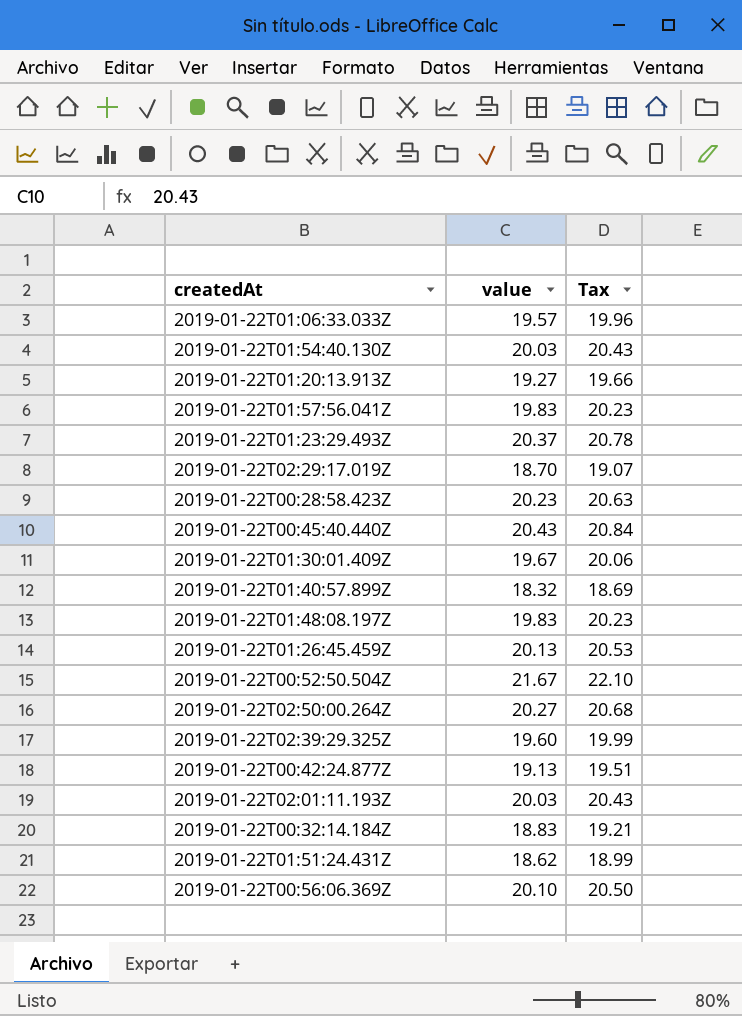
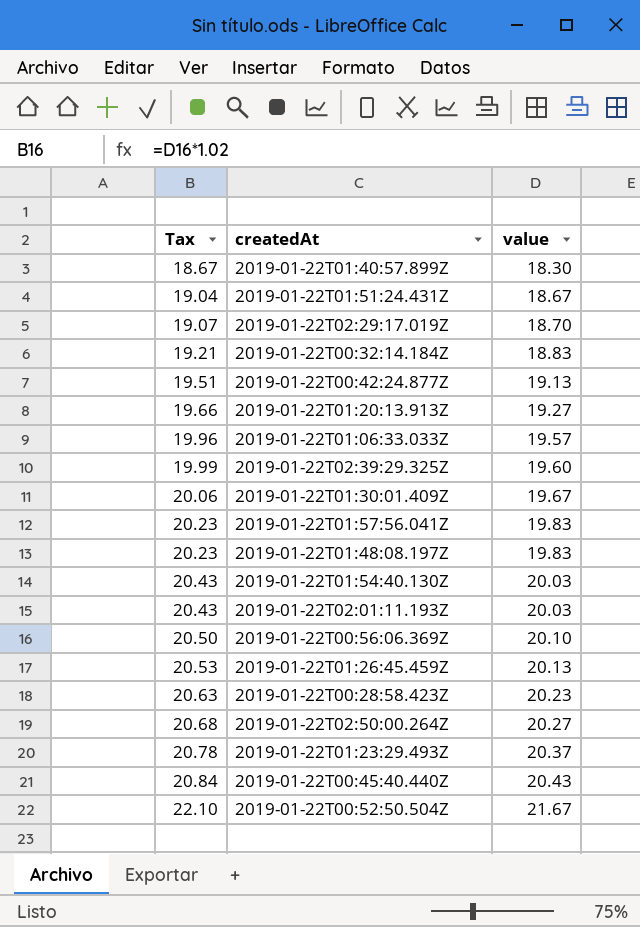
row order: none -> Tax ascending
column Tax | position: 3 -> 1
2019-01-22T01:40:57.899Z | Tax: 18.69 -> 18.67
2019-01-22T01:40:57.899Z | value: 18.32 -> 18.30
2019-01-22T01:51:24.431Z | Tax: 18.99 -> 19.04
2019-01-22T01:51:24.431Z | value: 18.62 -> 18.67

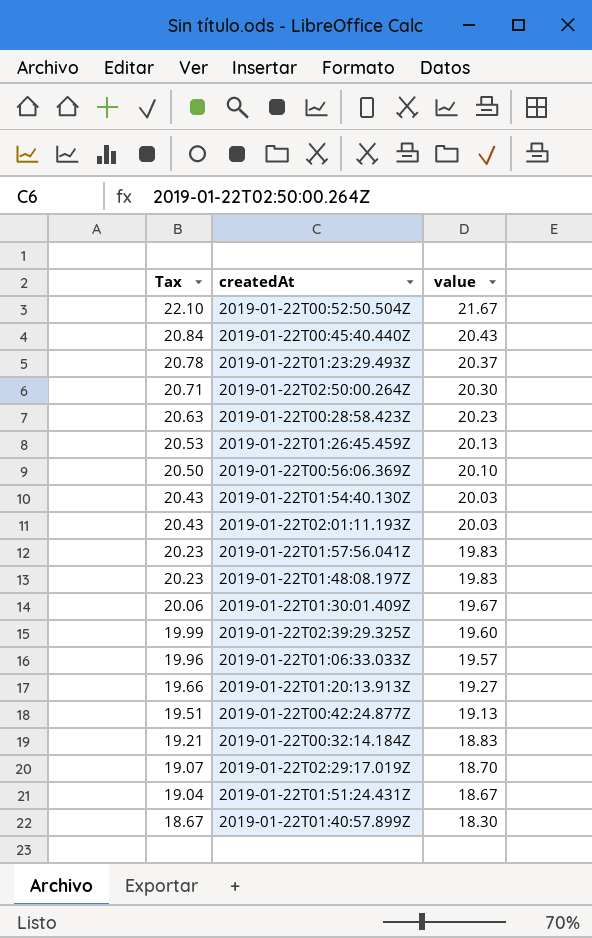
row order: Tax ascending -> Tax descending
2019-01-22T02:50:00.264Z | Tax: 20.68 -> 20.71
2019-01-22T02:50:00.264Z | value: 20.27 -> 20.30

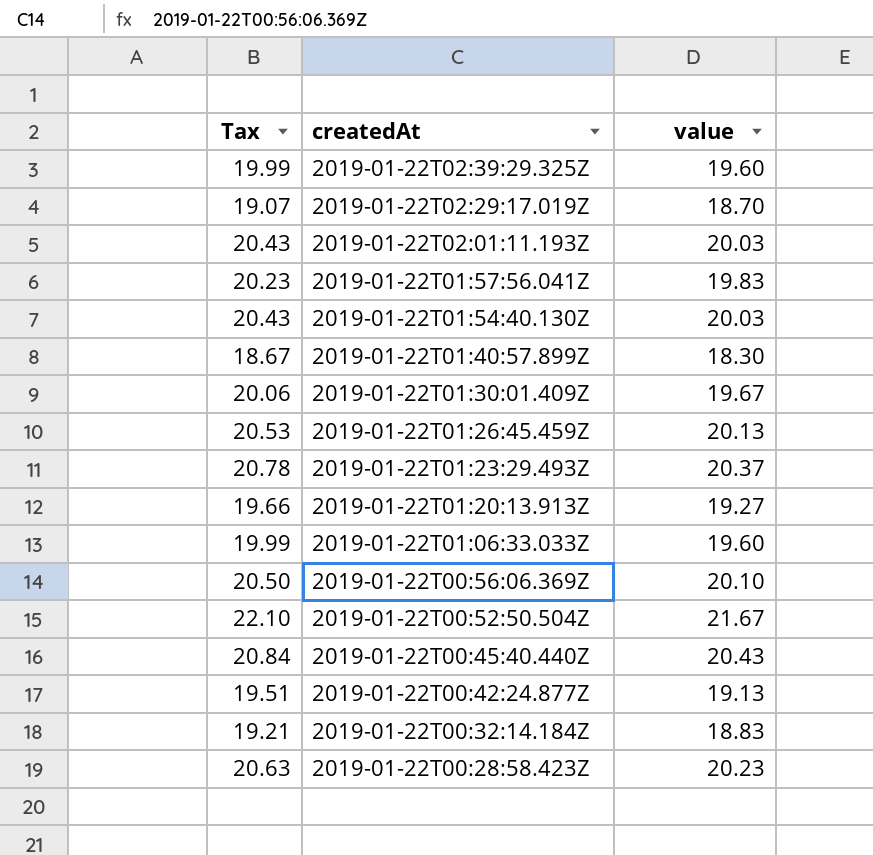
row order: Tax descending -> createdAt descending
row 2019-01-22T02:50:00.264Z: 20.71 | 20.30 -> none
row 2019-01-22T01:48:08.197Z: 20.23 | 19.83 -> none
row 2019-01-22T01:51:24.431Z: 19.04 | 18.67 -> none
2019-01-22T01:06:33.033Z | Tax: 19.96 -> 19.99
2019-01-22T01:06:33.033Z | value: 19.57 -> 19.60

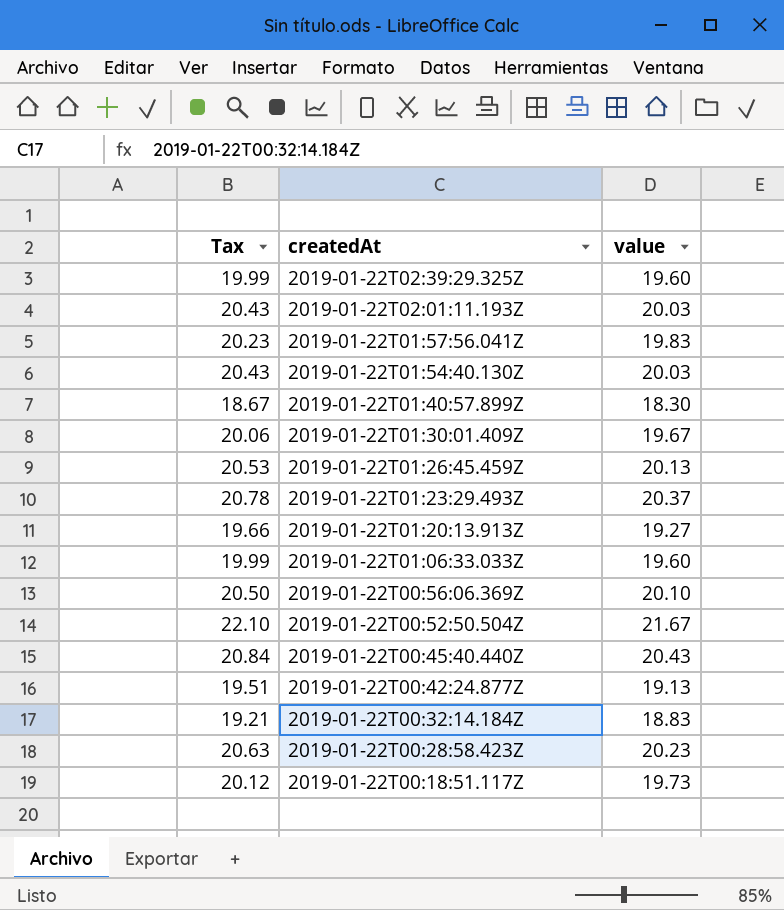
row 2019-01-22T02:29:17.019Z: 19.07 | 18.70 -> none
row 2019-01-22T00:18:51.117Z: none -> 20.12 | 19.73

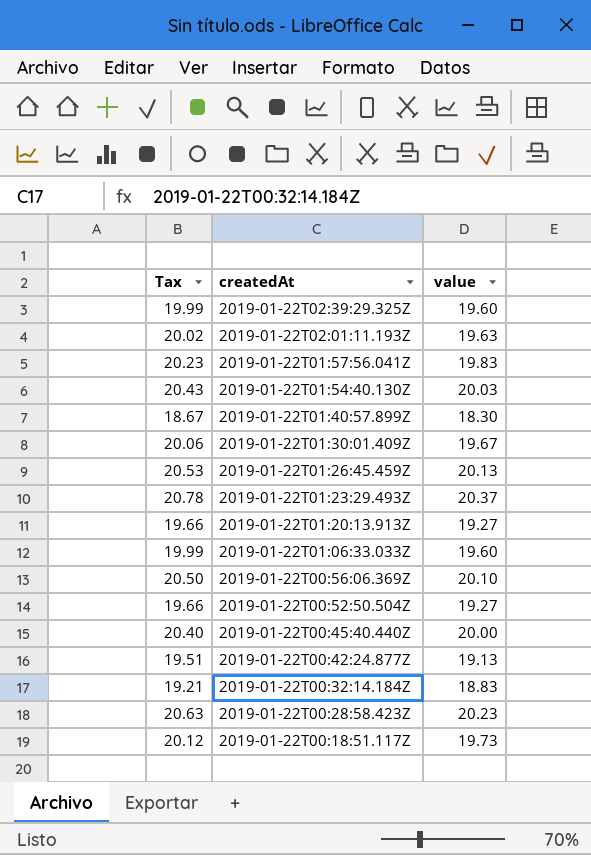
2019-01-22T02:01:11.193Z | Tax: 20.43 -> 20.02
2019-01-22T02:01:11.193Z | value: 20.03 -> 19.63
2019-01-22T00:52:50.504Z | Tax: 22.10 -> 19.66
2019-01-22T00:52:50.504Z | value: 21.67 -> 19.27
2019-01-22T00:45:40.440Z | Tax: 20.84 -> 20.40
2019-01-22T00:45:40.440Z | value: 20.43 -> 20.00

